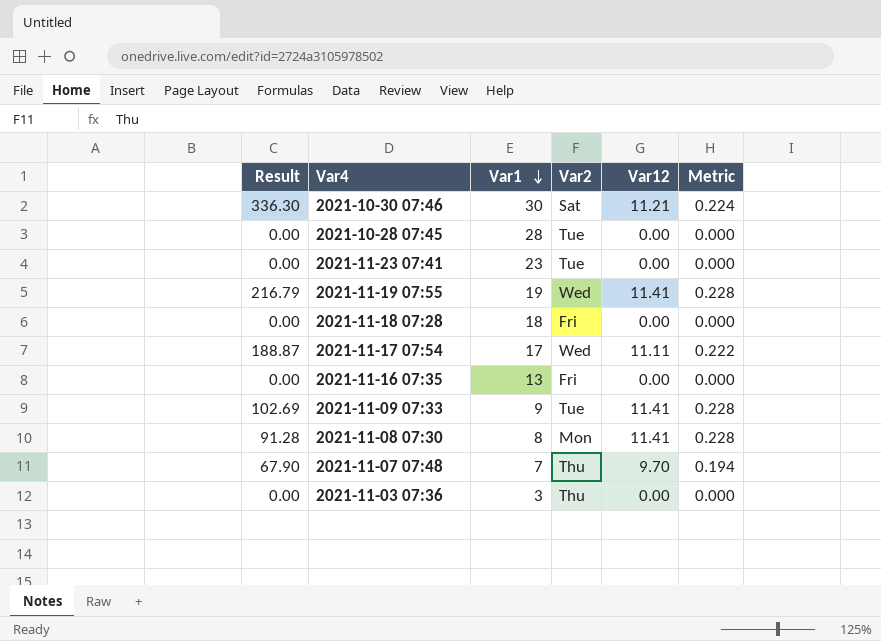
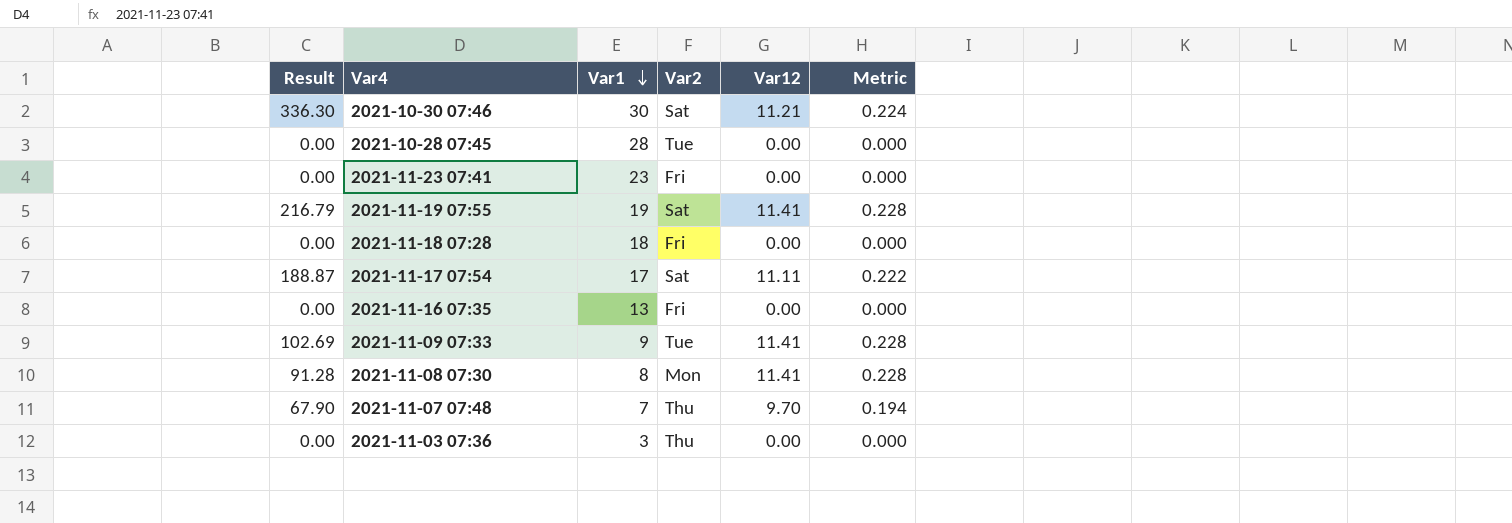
2021-11-23 07:41 | Var2: Tue -> Fri
2021-11-19 07:55 | Var2: Wed -> Sat
2021-11-17 07:54 | Var2: Wed -> Sat

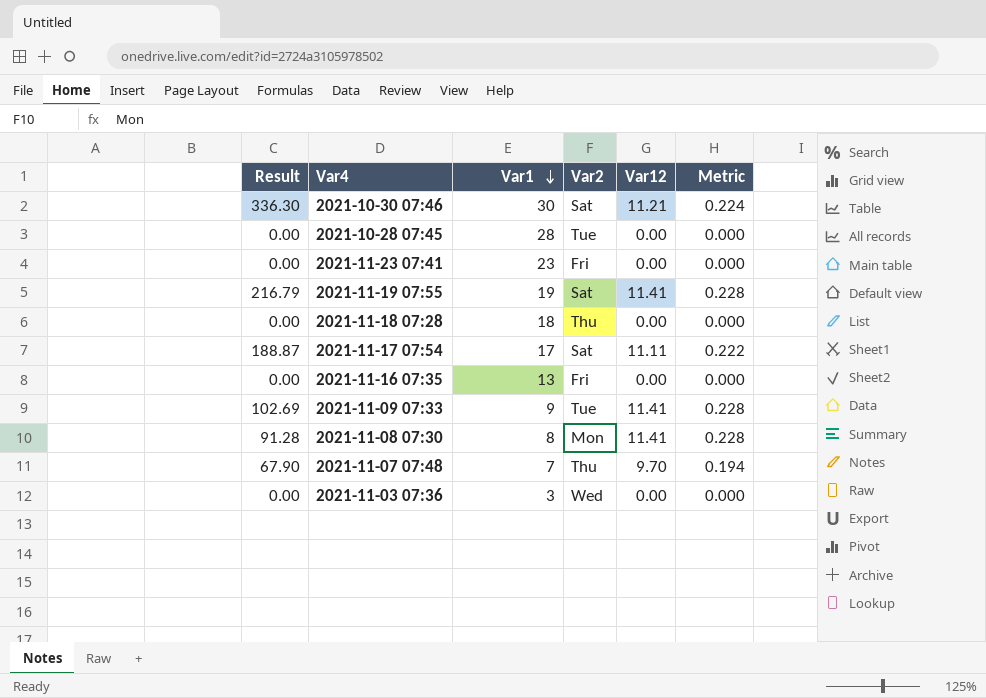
2021-11-18 07:28 | Var2: Fri -> Thu
2021-11-03 07:36 | Var2: Thu -> Wed

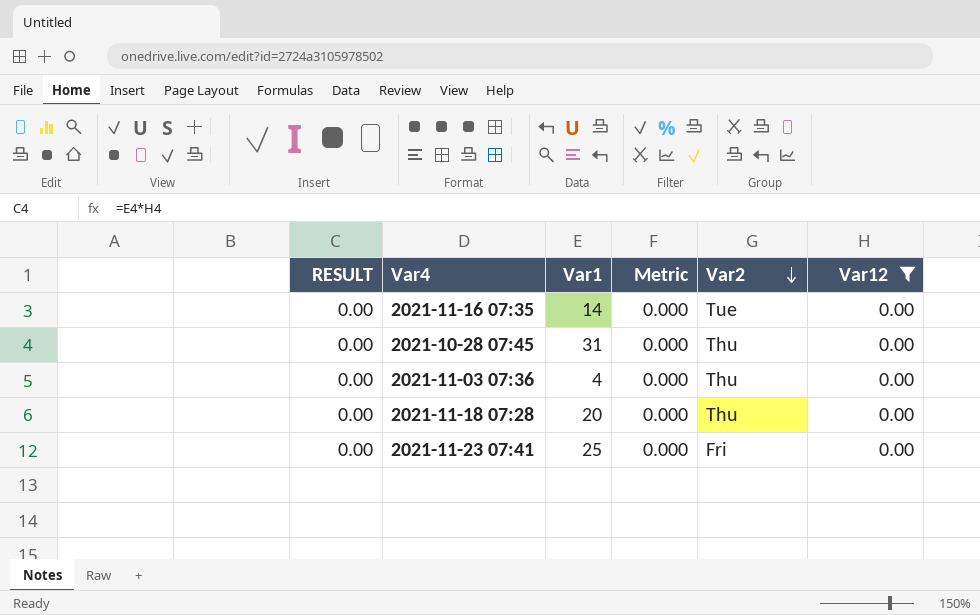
filter: none -> Var12 = 0.00
row order: Var1 descending -> Var2 descending
column name: Result -> RESULT
column Metric | position: 6 -> 4
2021-11-16 07:35 | Var1: 13 -> 14
2021-11-16 07:35 | Var2: Fri -> Tue
2021-10-28 07:45 | Var1: 28 -> 31
2021-10-28 07:45 | Var2: Tue -> Thu
2021-11-03 07:36 | Var1: 3 -> 4
2021-11-03 07:36 | Var2: Wed -> Thu
2021-11-18 07:28 | Var1: 18 -> 20
2021-11-23 07:41 | Var1: 23 -> 25

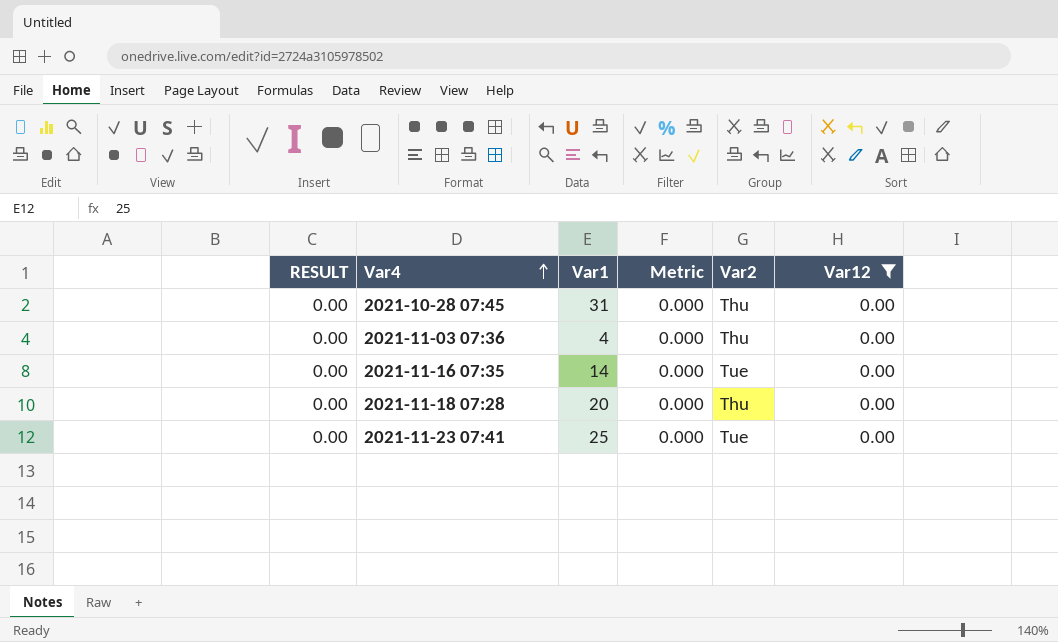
row order: Var2 descending -> Var4 ascending
2021-11-23 07:41 | Var2: Fri -> Tue

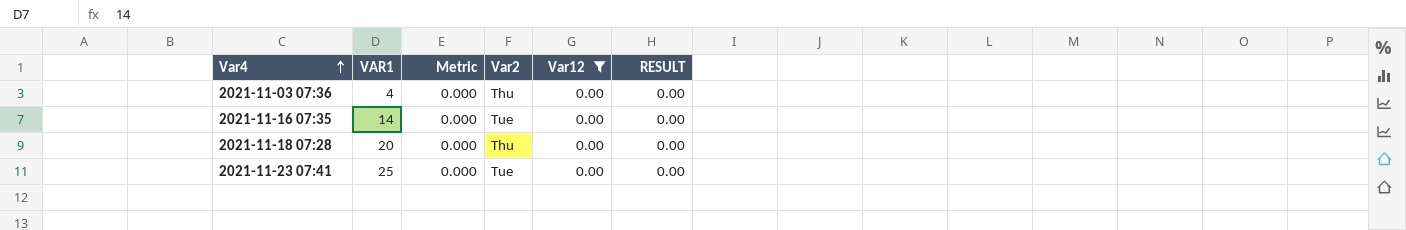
column name: Var1 -> VAR1
column RESULT | position: 1 -> 6
row 2021-10-28 07:45: 0.00 | 31 | 0.000 | Thu | 0.00 -> none

